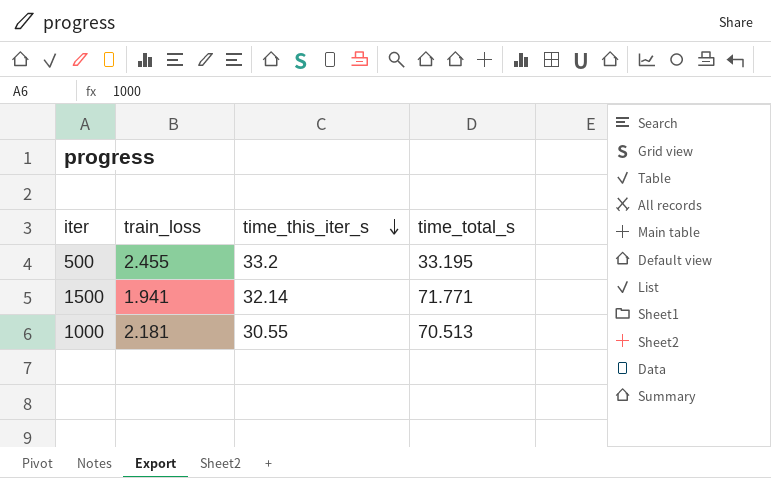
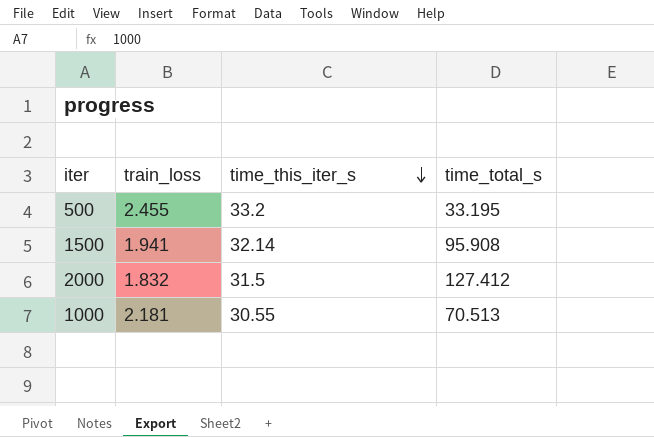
1500 | time_total_s: 71.771 -> 95.908
row 2000: none -> 1.832 | 31.5 | 127.412

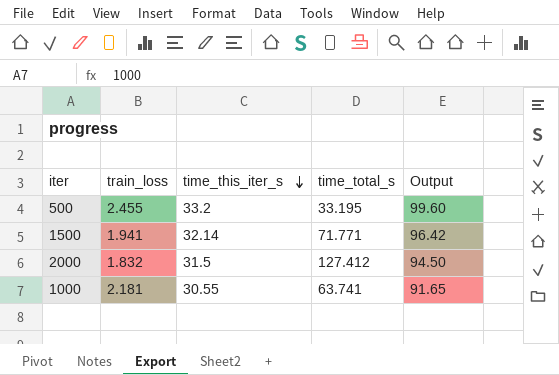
column Output | formula: none -> [time_this_iter_s] * 3
1500 | time_total_s: 95.908 -> 71.771
1000 | time_total_s: 70.513 -> 63.741

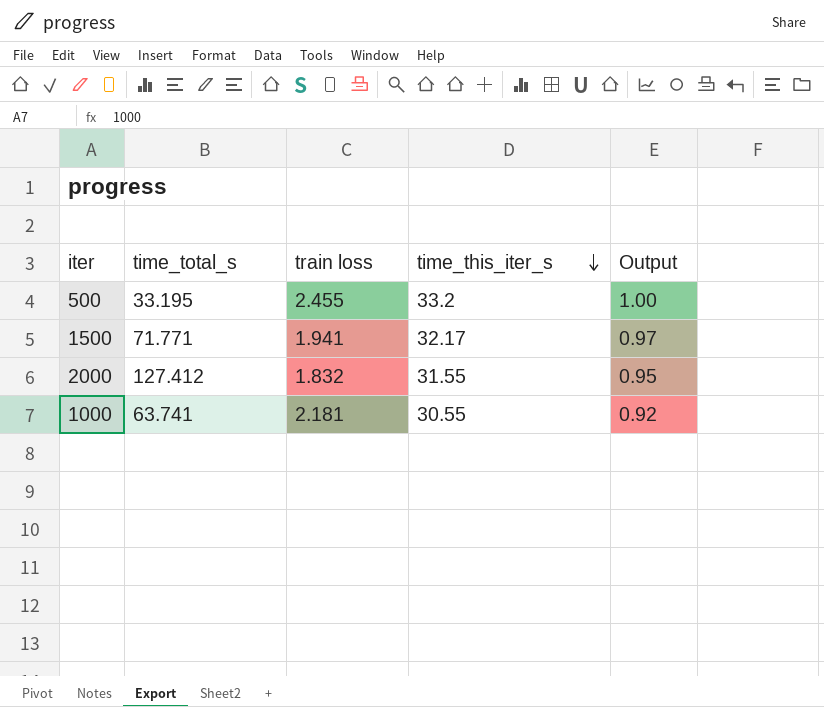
column time_total_s | position: 4 -> 2
column name: train_loss -> train loss
column Output | formula: [time_this_iter_s] * 3 -> [time_this_iter_s] * 0.03
1500 | time_this_iter_s: 32.14 -> 32.17
2000 | time_this_iter_s: 31.5 -> 31.55

